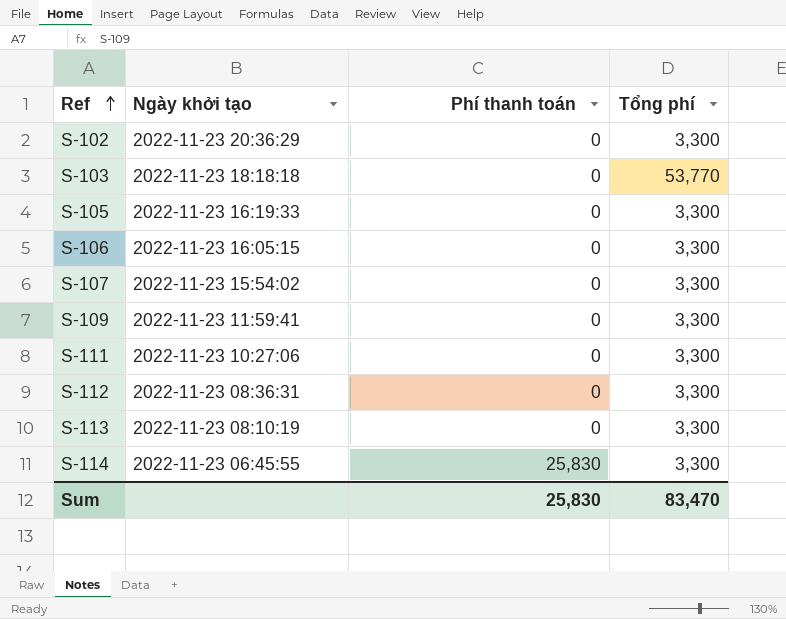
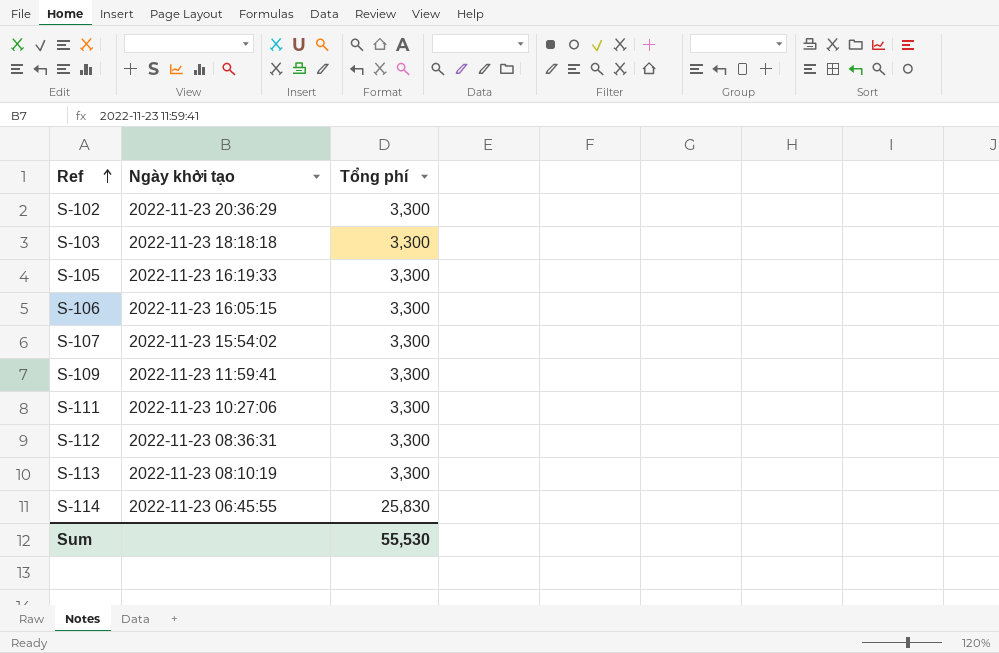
column Phí thanh toán | position: 3 -> none
S-103 | Tổng phí: 53,770 -> 3,300
S-114 | Tổng phí: 3,300 -> 25,830
Sum | Tổng phí: 83,470 -> 55,530

